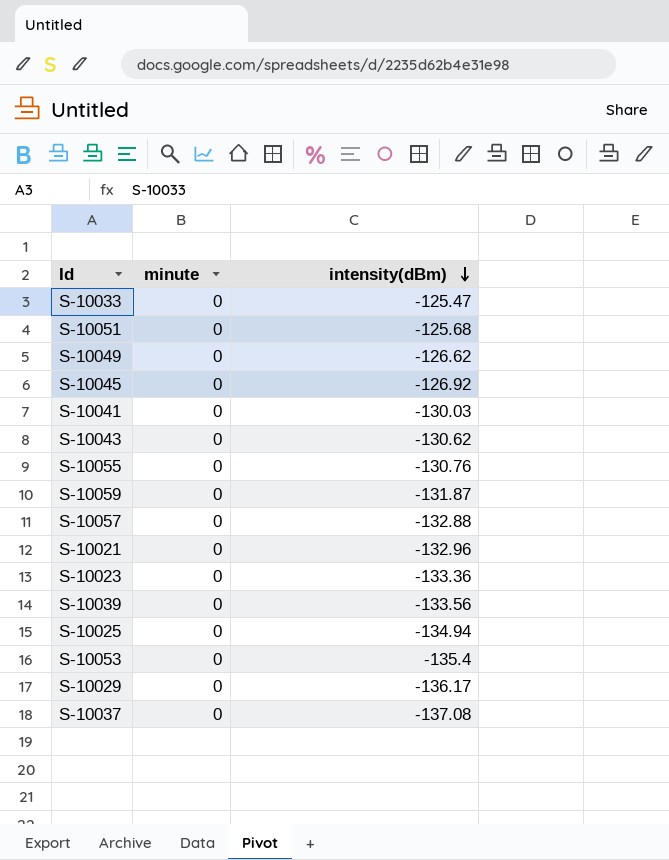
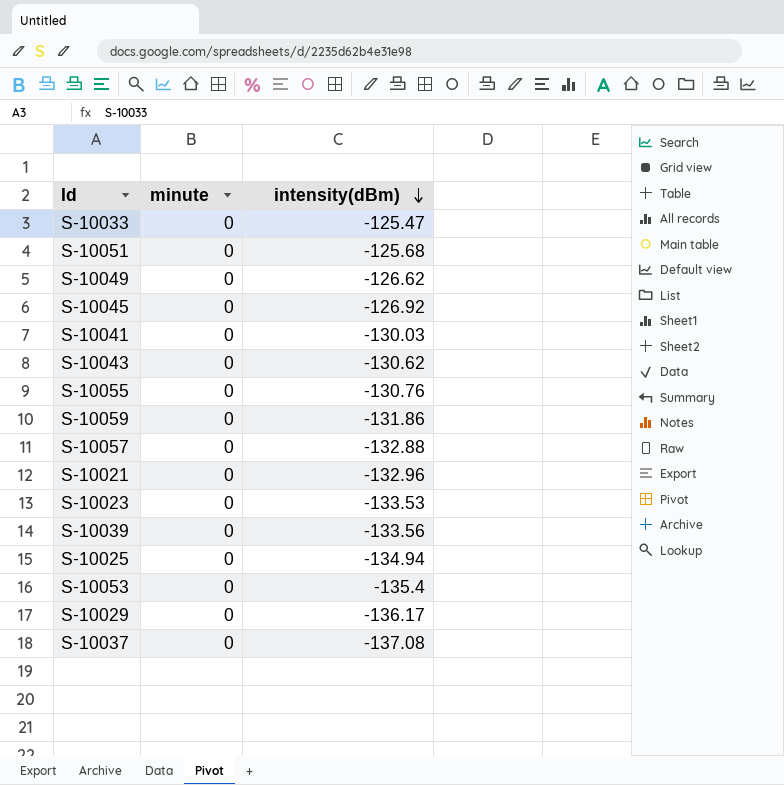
S-10059 | intensity(dBm): -131.87 -> -131.86
S-10023 | intensity(dBm): -133.36 -> -133.53

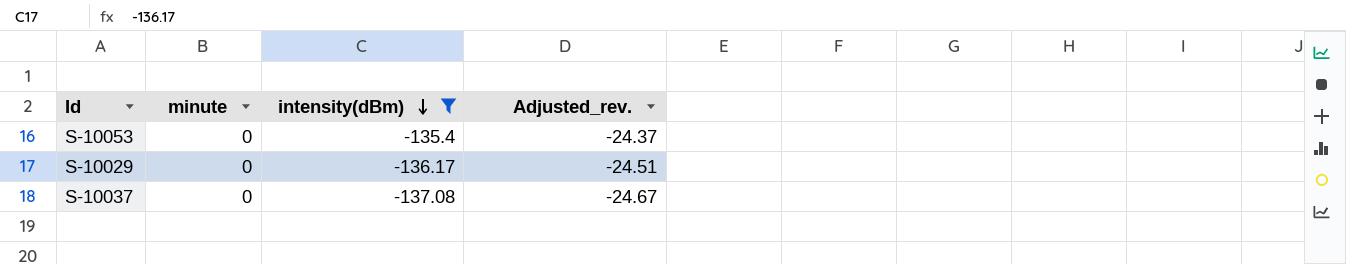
filter: none -> intensity(dBm) <= -135.4
column Adjusted_rev. | formula: none -> [intensity(dBm)] * 0.18

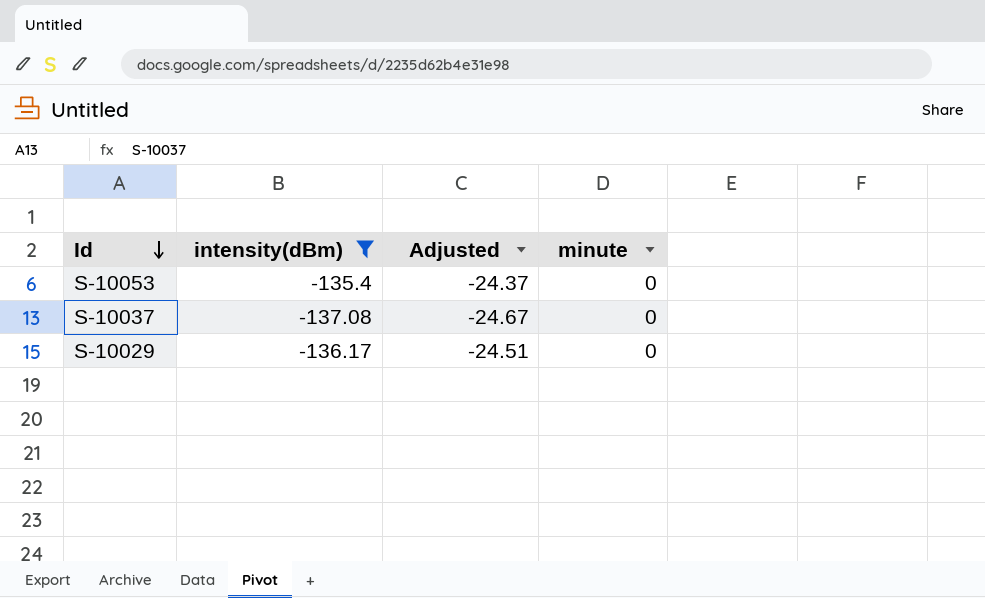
row order: intensity(dBm) descending -> Id descending
column name: Adjusted_rev. -> Adjusted
column minute | position: 2 -> 4

